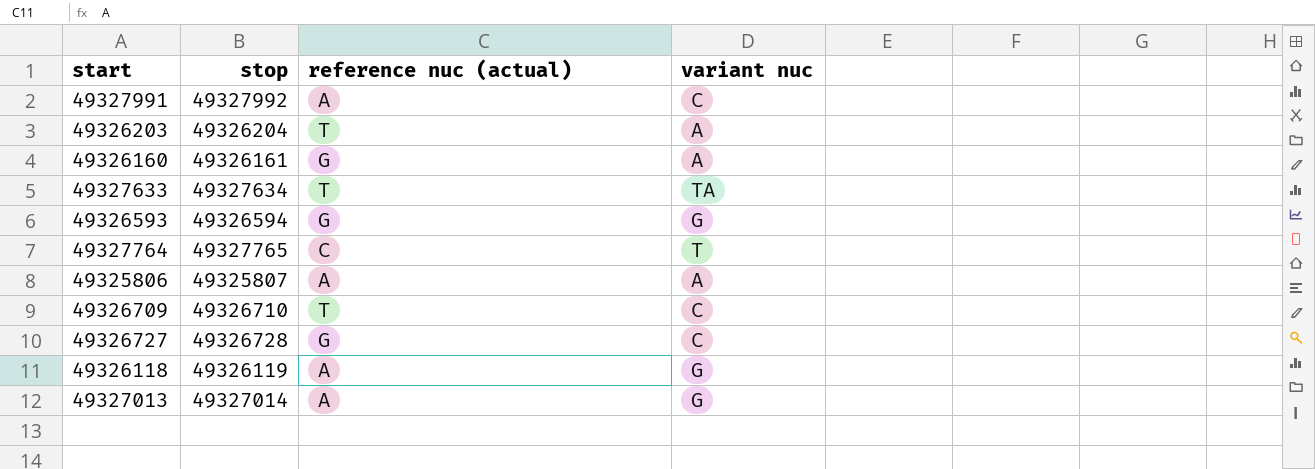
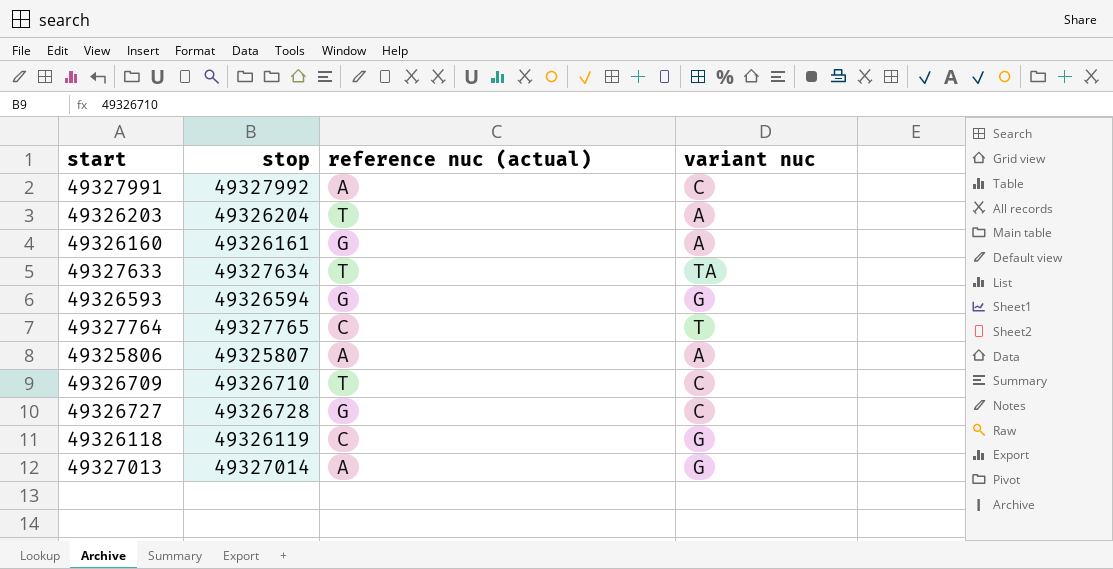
49326118 | reference nuc (actual): A -> C

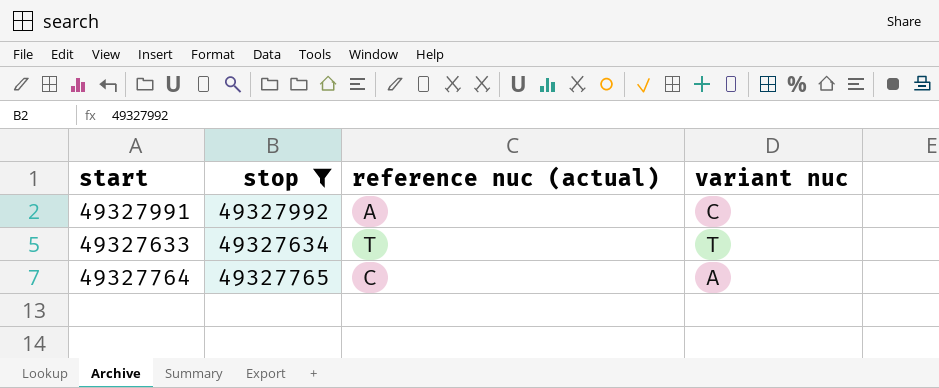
filter: none -> stop >= 49327634
49327633 | variant nuc: TA -> T
49327764 | variant nuc: T -> A

